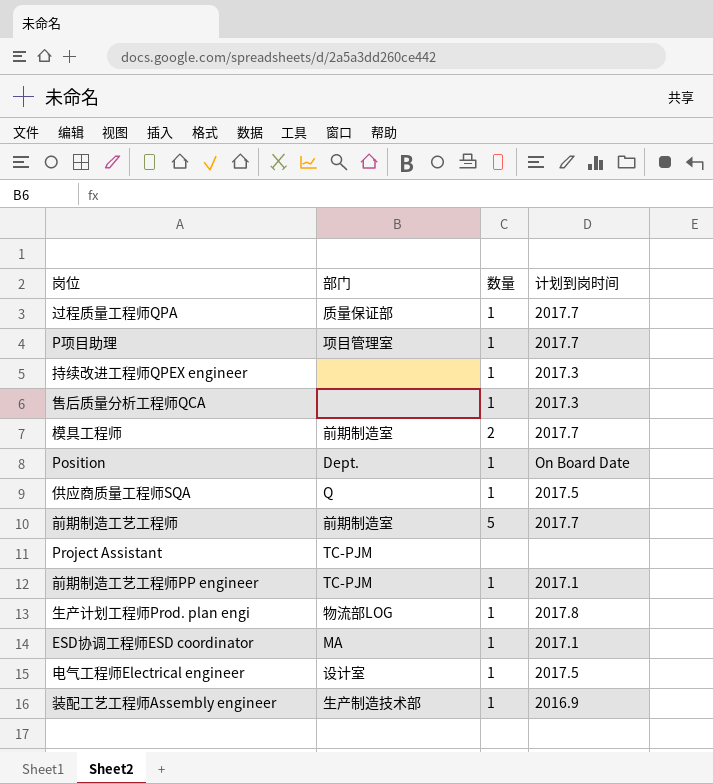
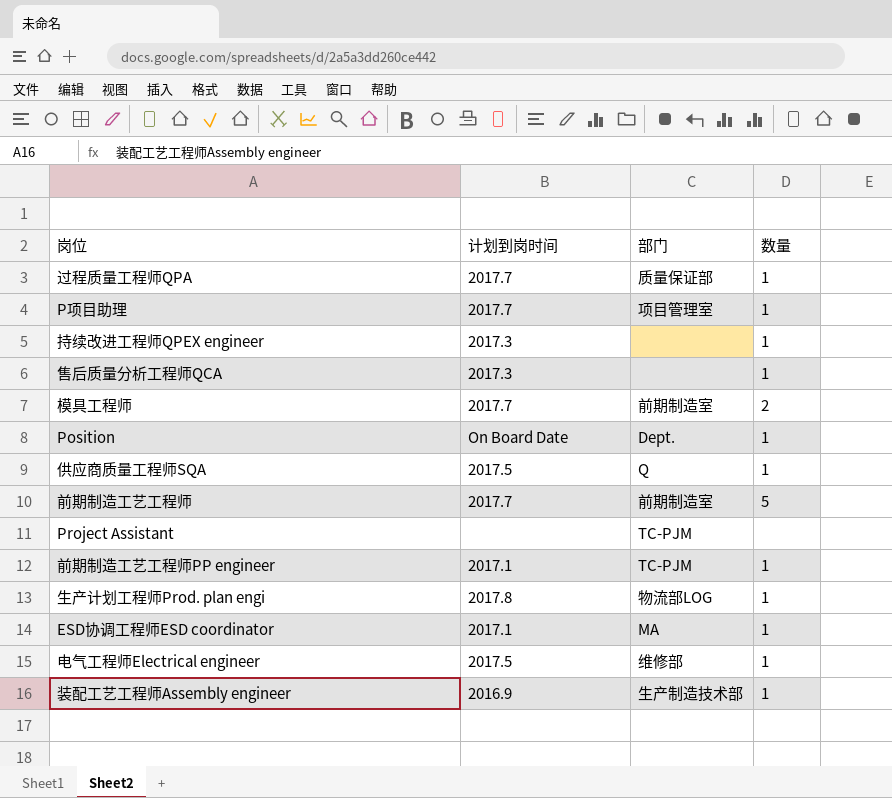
column 计划到岗时间 | position: 4 -> 2
电气工程师Electrical engineer | 部门: 设计室 -> 维修部

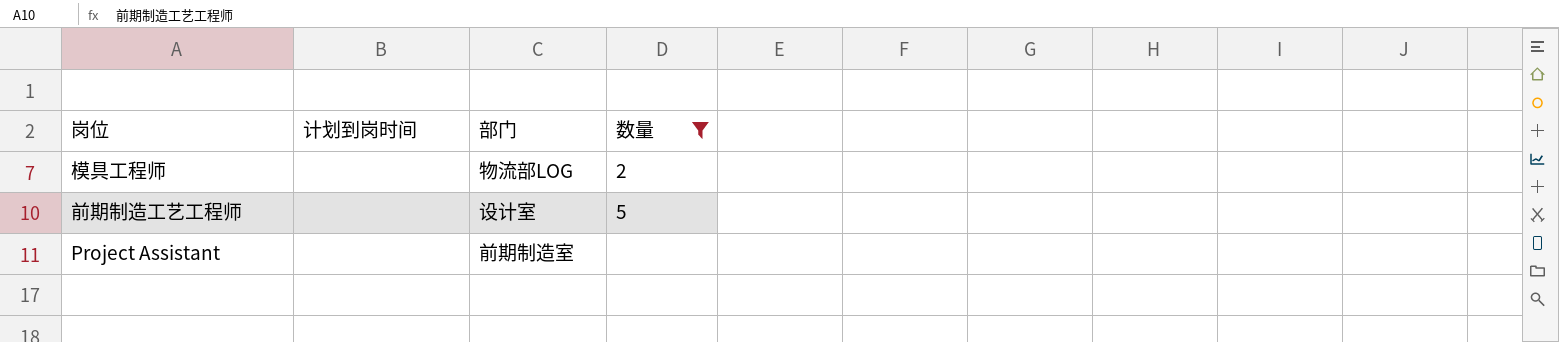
filter: none -> 数量 != 1
模具工程师 | 计划到岗时间: 2017.7 -> none
模具工程师 | 部门: 前期制造室 -> 物流部LOG
前期制造工艺工程师 | 计划到岗时间: 2017.7 -> none
前期制造工艺工程师 | 部门: 前期制造室 -> 设计室
Project Assistant | 部门: TC-PJM -> 前期制造室

